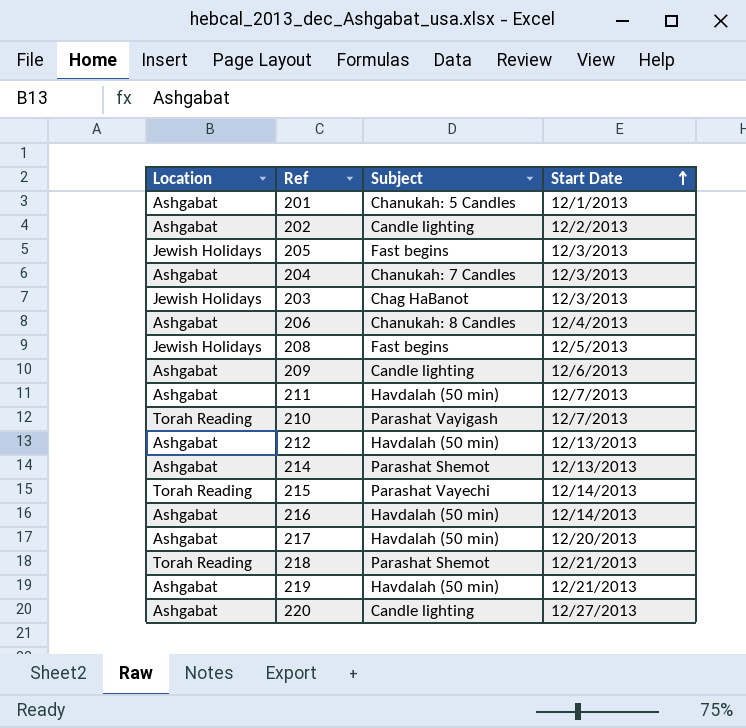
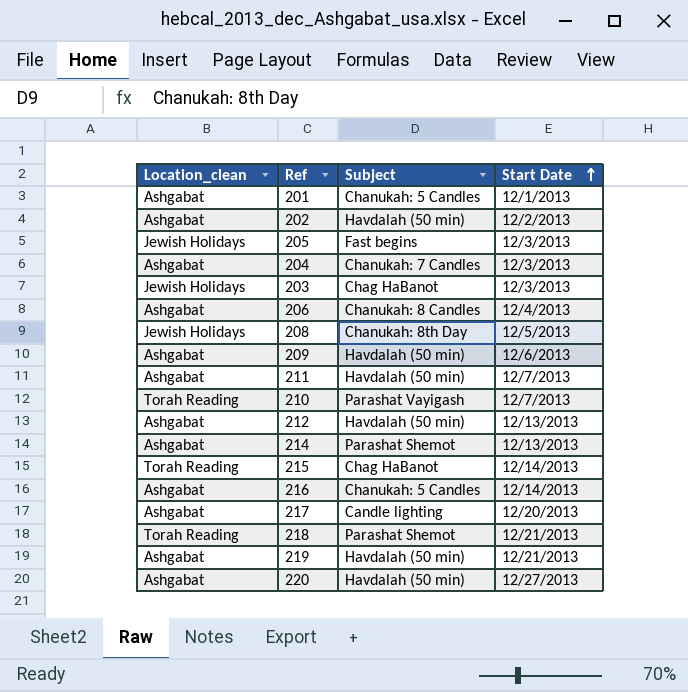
column name: Location -> Location_clean
202 | Subject: Candle lighting -> Havdalah (50 min)
208 | Subject: Fast begins -> Chanukah: 8th Day
209 | Subject: Candle lighting -> Havdalah (50 min)
215 | Subject: Parashat Vayechi -> Chag HaBanot
216 | Subject: Havdalah (50 min) -> Chanukah: 5 Candles
217 | Subject: Havdalah (50 min) -> Candle lighting
220 | Subject: Candle lighting -> Havdalah (50 min)

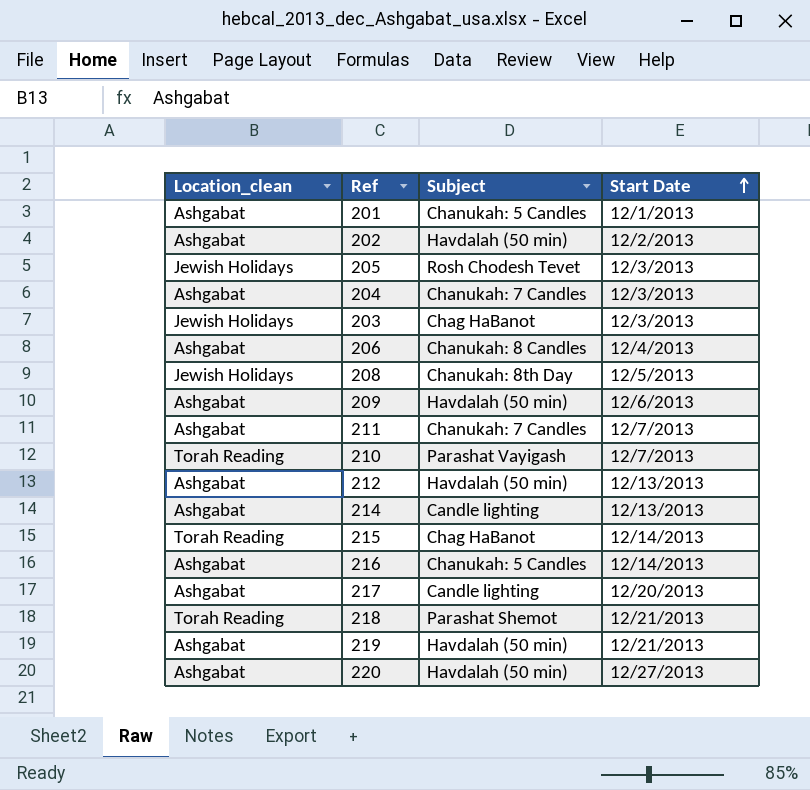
205 | Subject: Fast begins -> Rosh Chodesh Tevet
211 | Subject: Havdalah (50 min) -> Chanukah: 7 Candles
214 | Subject: Parashat Shemot -> Candle lighting

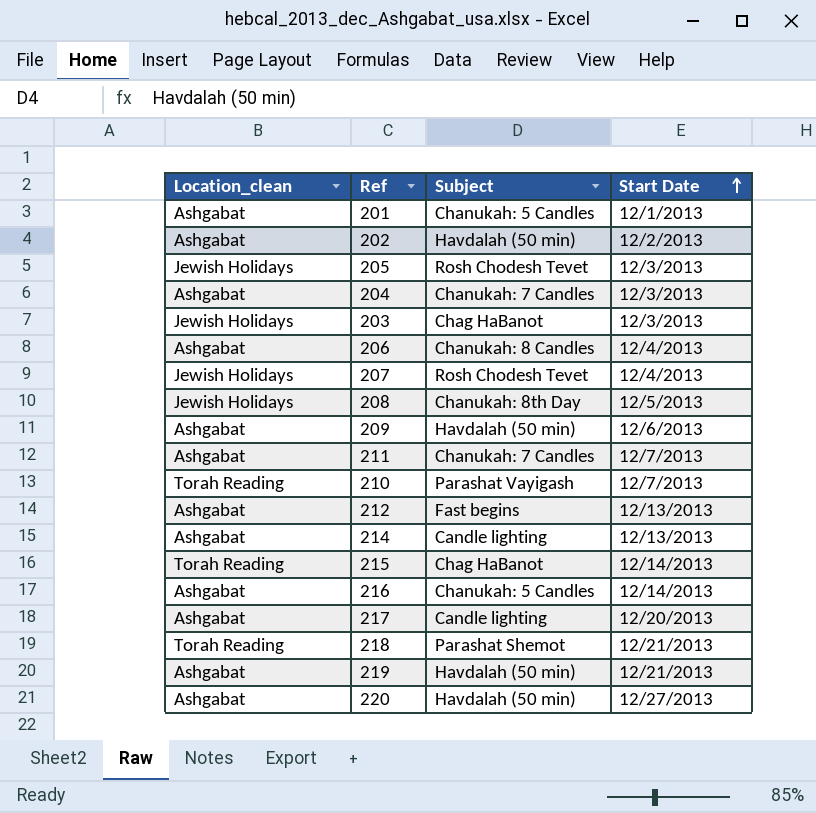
row 207: none -> Jewish Holidays | Rosh Chodesh Tevet | 12/4/2013
212 | Subject: Havdalah (50 min) -> Fast begins

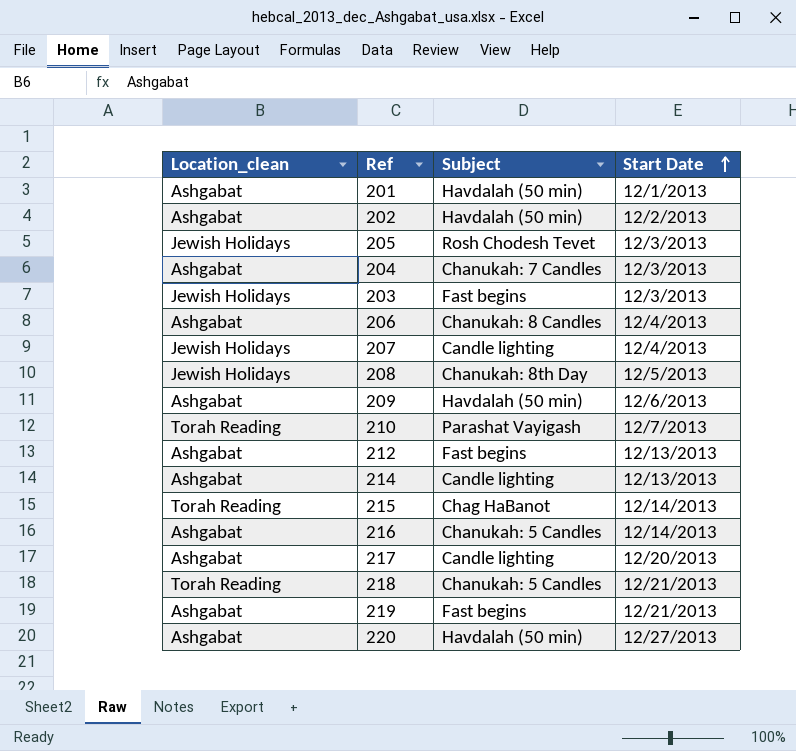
row 211: Ashgabat | Chanukah: 7 Candles | 12/7/2013 -> none
201 | Subject: Chanukah: 5 Candles -> Havdalah (50 min)
203 | Subject: Chag HaBanot -> Fast begins
207 | Subject: Rosh Chodesh Tevet -> Candle lighting
218 | Subject: Parashat Shemot -> Chanukah: 5 Candles
219 | Subject: Havdalah (50 min) -> Fast begins

